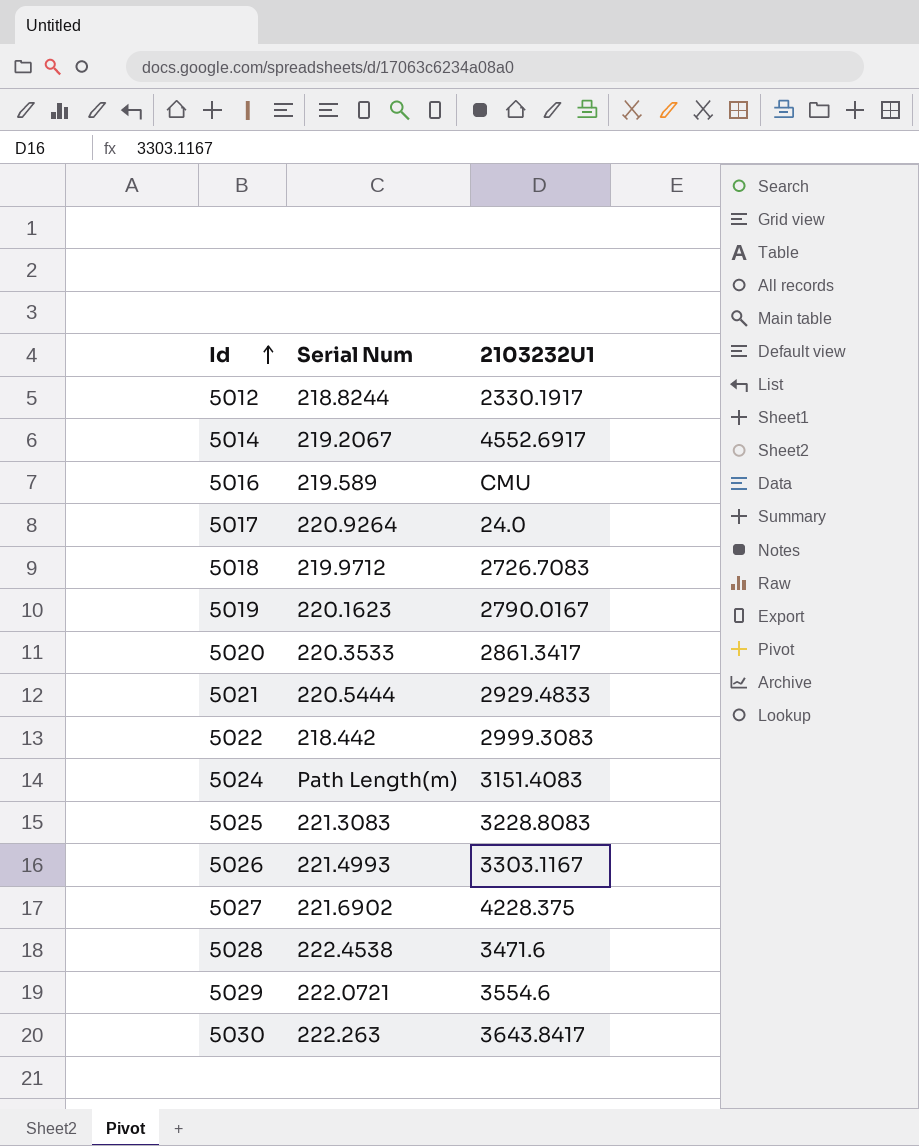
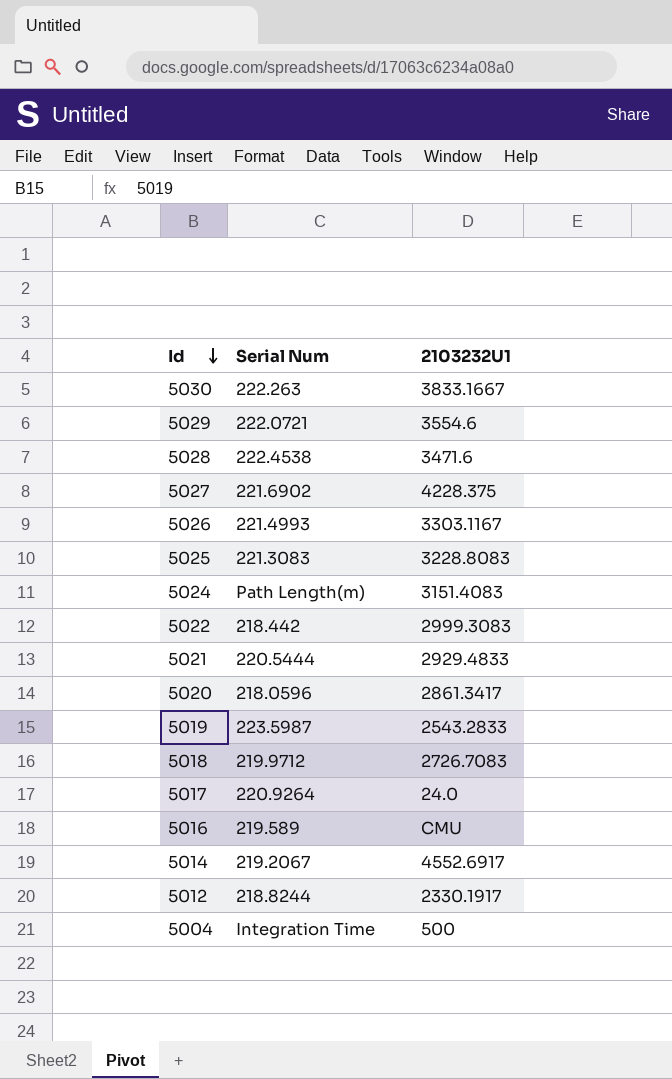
row order: Id ascending -> Id descending
5030 | 2103232U1: 3643.8417 -> 3833.1667
5020 | Serial Num: 220.3533 -> 218.0596
5019 | Serial Num: 220.1623 -> 223.5987
5019 | 2103232U1: 2790.0167 -> 2543.2833
row 5004: none -> Integration Time | 500

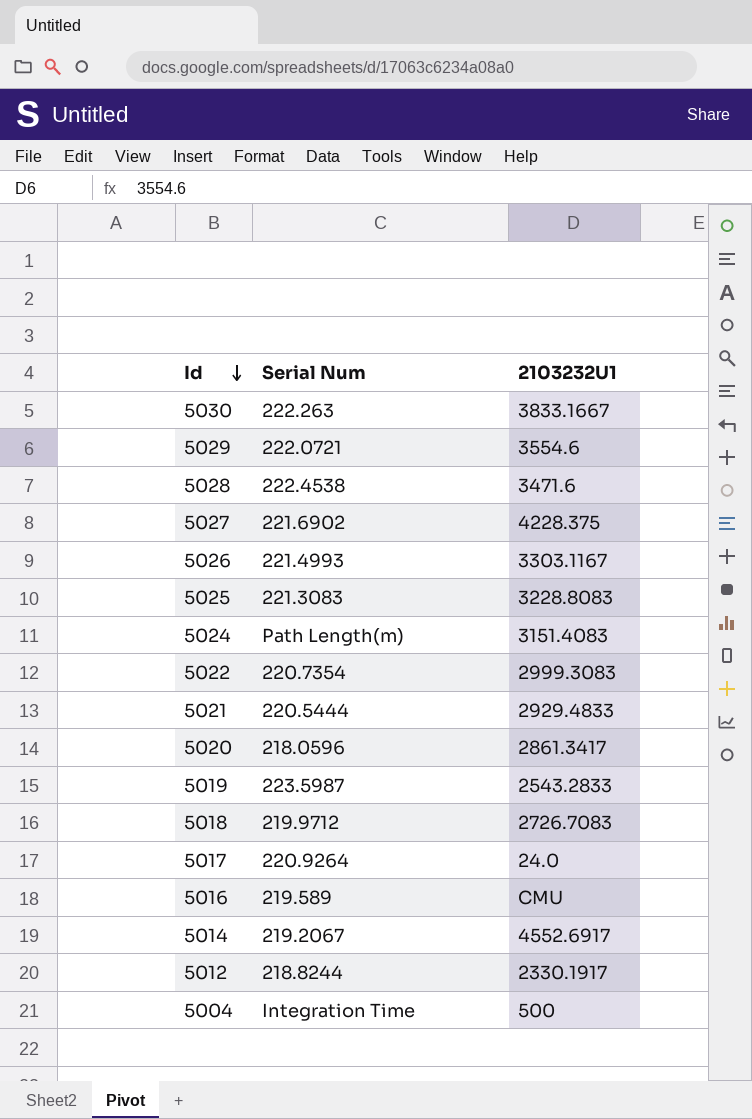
5022 | Serial Num: 218.442 -> 220.7354

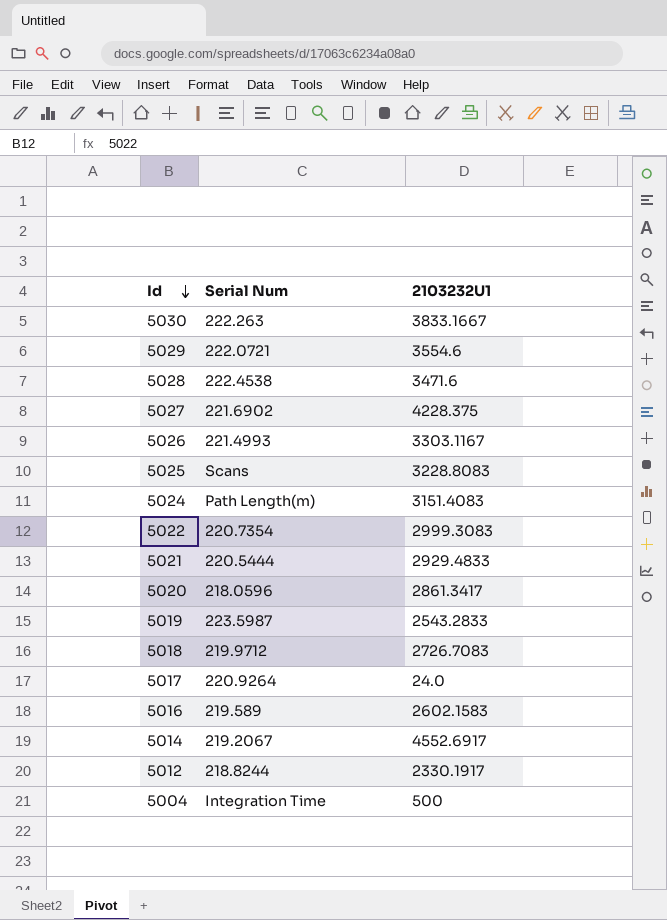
5025 | Serial Num: 221.3083 -> Scans
5016 | 2103232U1: CMU -> 2602.1583

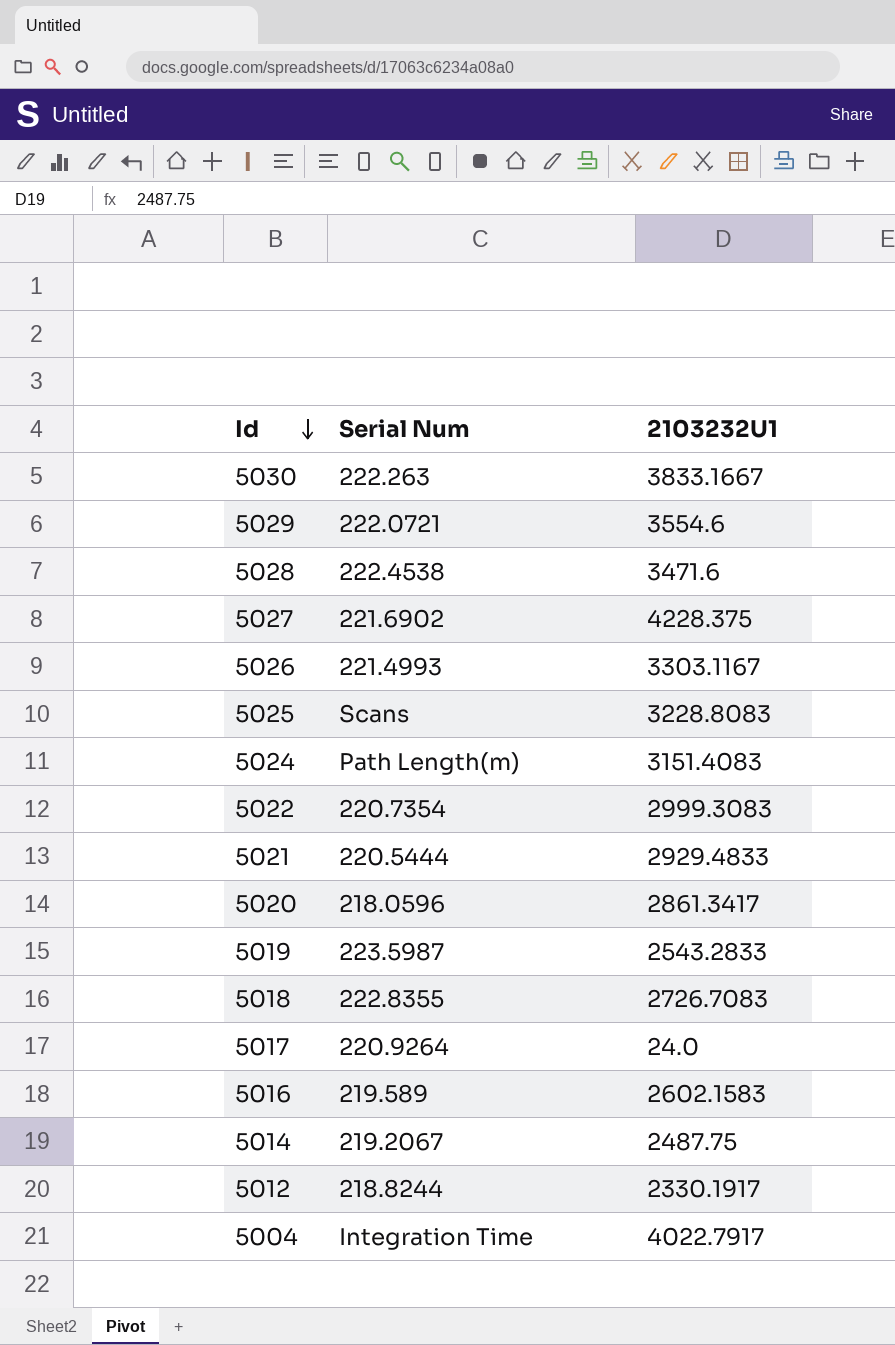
5018 | Serial Num: 219.9712 -> 222.8355
5014 | 2103232U1: 4552.6917 -> 2487.75
5004 | 2103232U1: 500 -> 4022.7917

